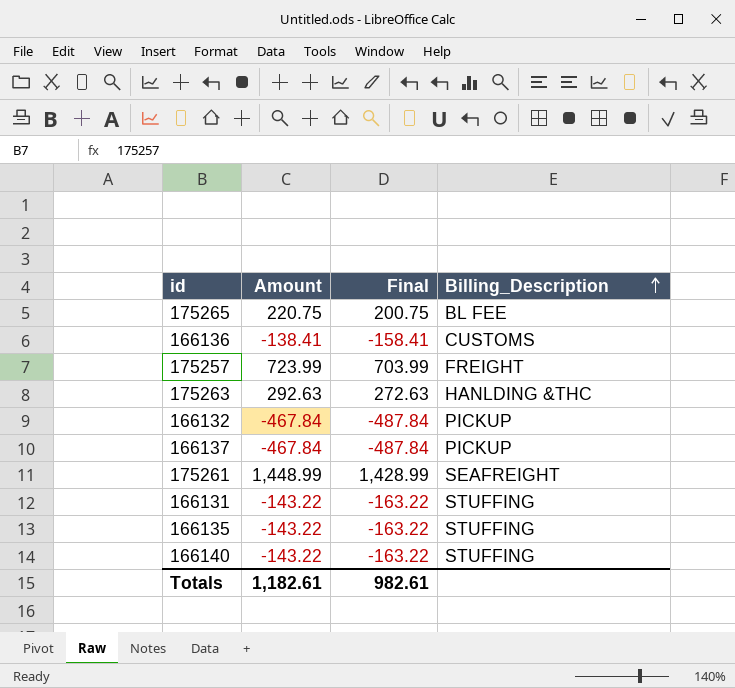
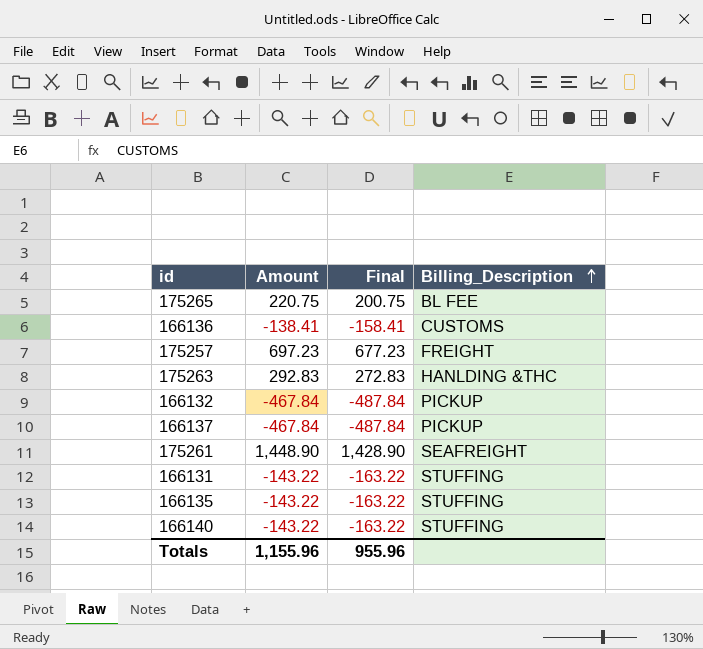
175257 | Amount: 723.99 -> 697.23
175257 | Final: 703.99 -> 677.23
175263 | Amount: 292.63 -> 292.83
175263 | Final: 272.63 -> 272.83
175261 | Amount: 1,448.99 -> 1,448.90
175261 | Final: 1,428.99 -> 1,428.90
Totals | Amount: 1,182.61 -> 1,155.96
Totals | Final: 982.61 -> 955.96

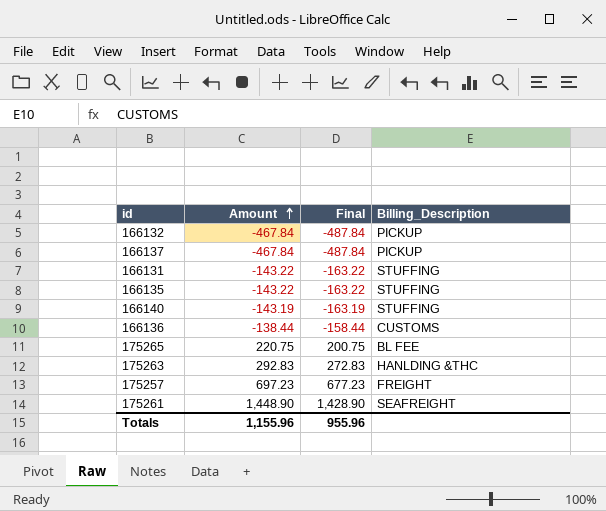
row order: Billing_Description ascending -> Amount ascending
166140 | Amount: -143.22 -> -143.19
166140 | Final: -163.22 -> -163.19
166136 | Amount: -138.41 -> -138.44
166136 | Final: -158.41 -> -158.44

